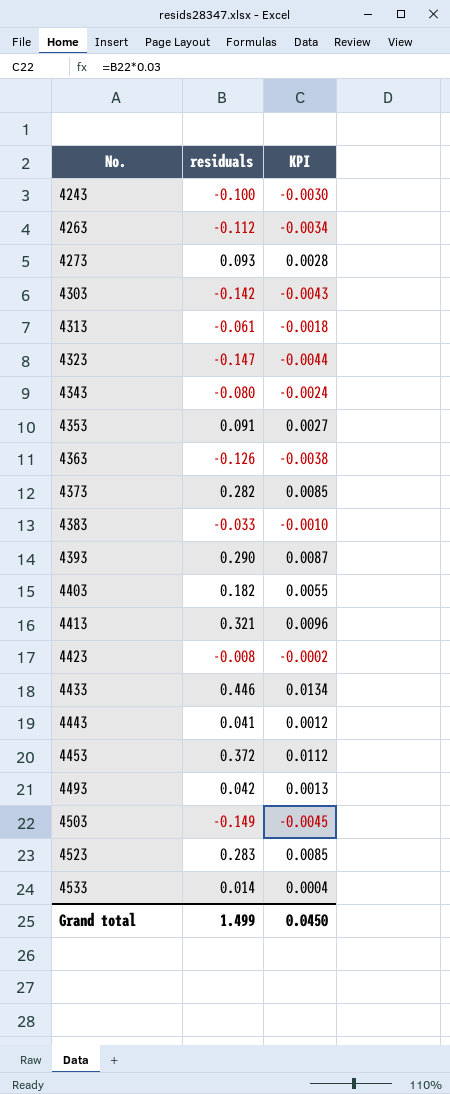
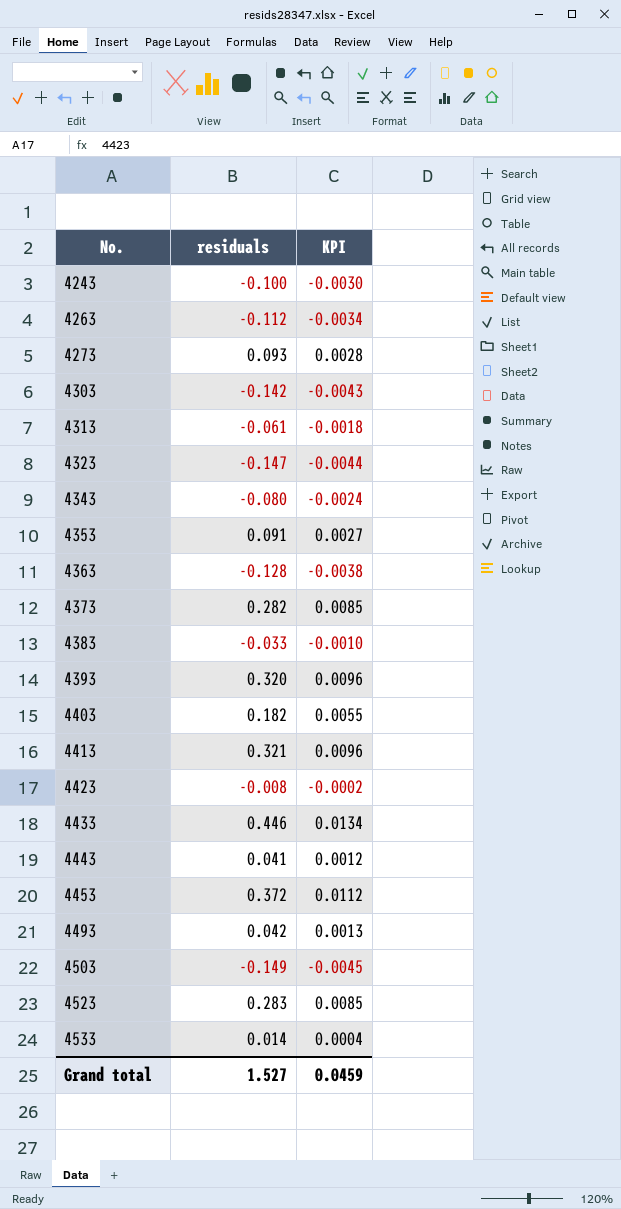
4363 | residuals: -0.126 -> -0.128
4393 | residuals: 0.290 -> 0.320
4393 | KPI: 0.0087 -> 0.0096
Grand total | residuals: 1.499 -> 1.527
Grand total | KPI: 0.0450 -> 0.0459

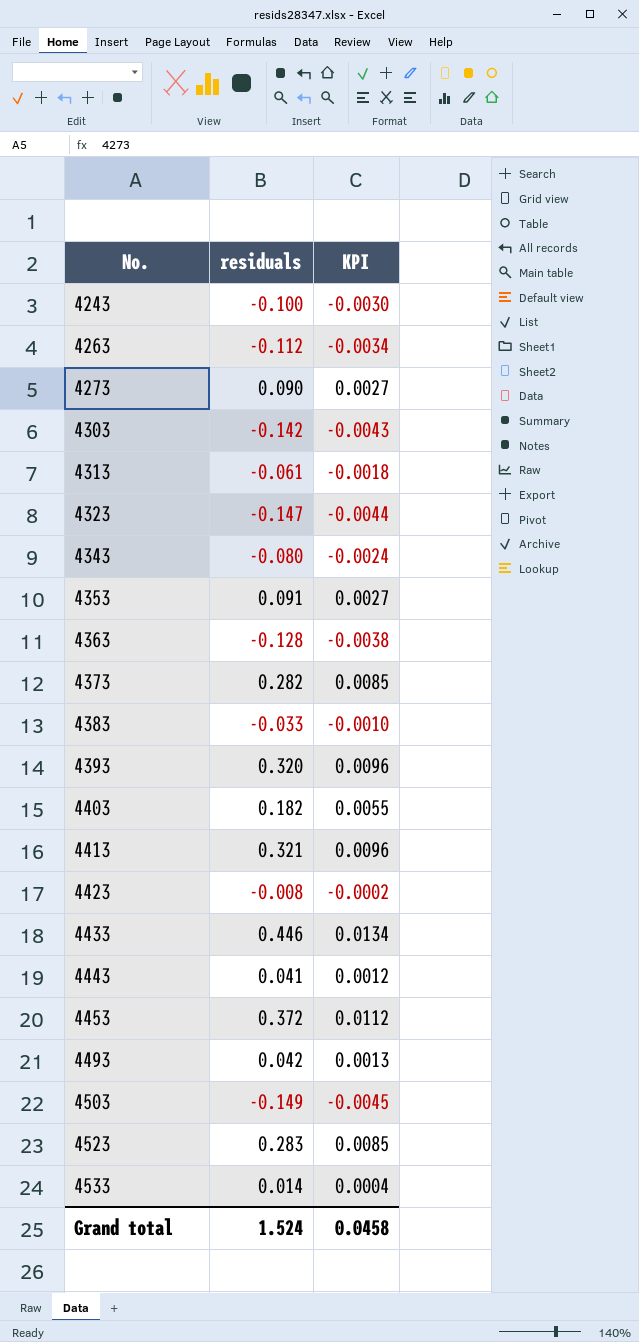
4273 | residuals: 0.093 -> 0.090
4273 | KPI: 0.0028 -> 0.0027
Grand total | residuals: 1.527 -> 1.524
Grand total | KPI: 0.0459 -> 0.0458

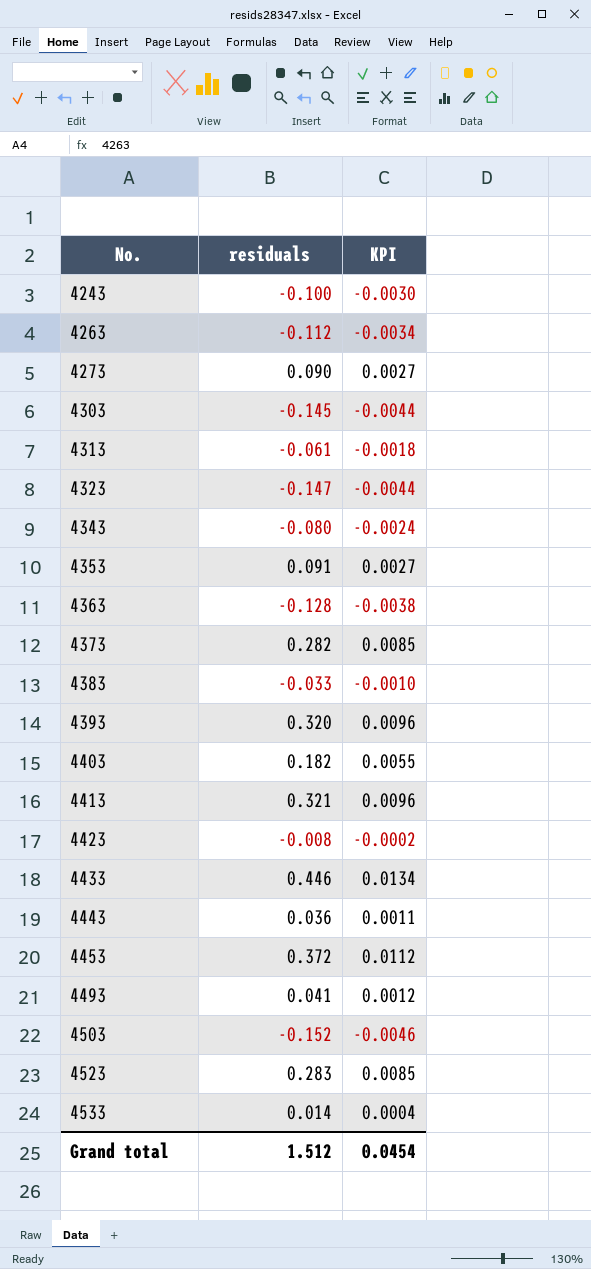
4303 | residuals: -0.142 -> -0.145
4303 | KPI: -0.0043 -> -0.0044
4443 | residuals: 0.041 -> 0.036
4443 | KPI: 0.0012 -> 0.0011
4493 | residuals: 0.042 -> 0.041
4493 | KPI: 0.0013 -> 0.0012
4503 | residuals: -0.149 -> -0.152
4503 | KPI: -0.0045 -> -0.0046
Grand total | residuals: 1.524 -> 1.512
Grand total | KPI: 0.0458 -> 0.0454

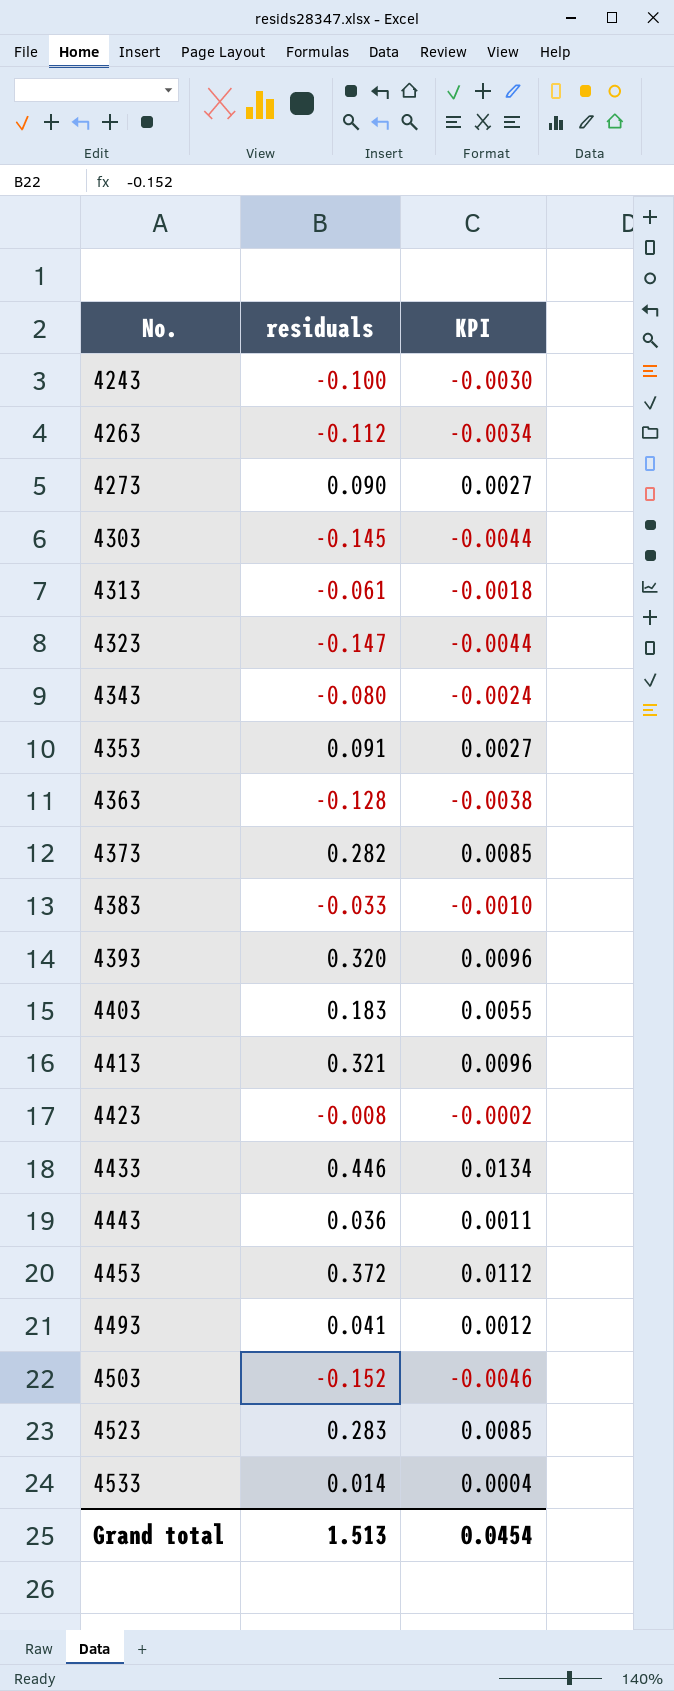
4403 | residuals: 0.182 -> 0.183
Grand total | residuals: 1.512 -> 1.513

